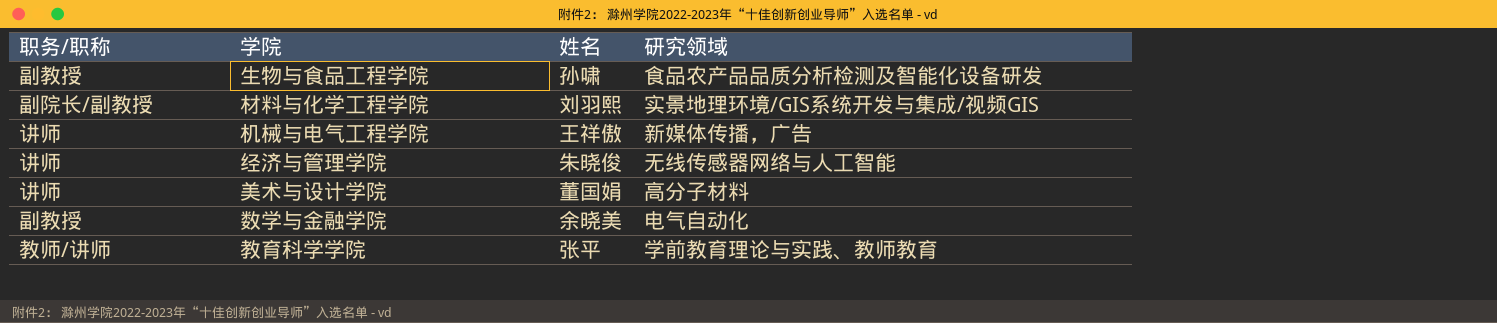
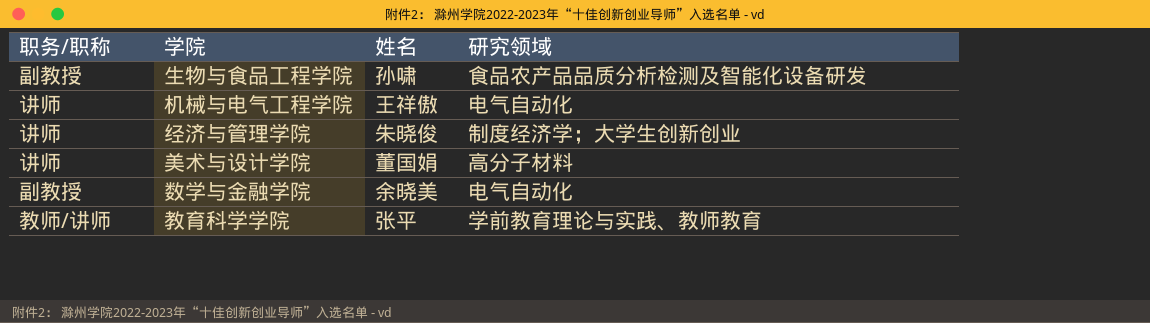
row 材料与化学工程学院: 副院长/副教授 | 刘羽熙 | 实景地理环境/GIS系统开发与集成/视频GIS -> none
机械与电气工程学院 | 研究领域: 新媒体传播，广告 -> 电气自动化
经济与管理学院 | 研究领域: 无线传感器网络与人工智能 -> 制度经济学；大学生创新创业

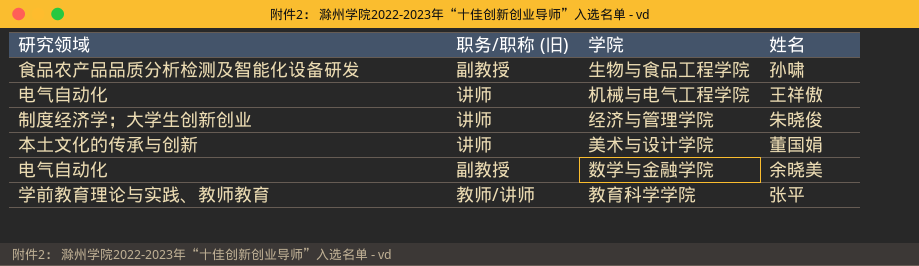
column 研究领域 | position: 4 -> 1
column name: 职务/职称 -> 职务/职称 (旧)
美术与设计学院 | 研究领域: 高分子材料 -> 本土文化的传承与创新

